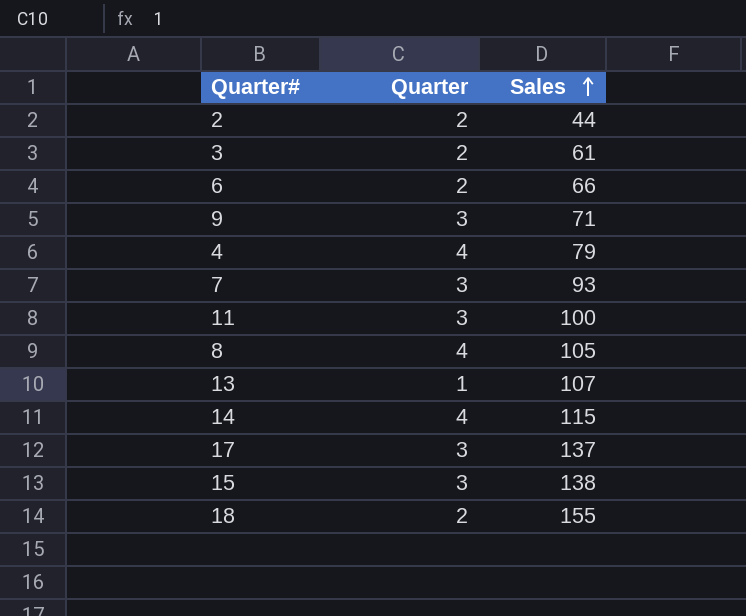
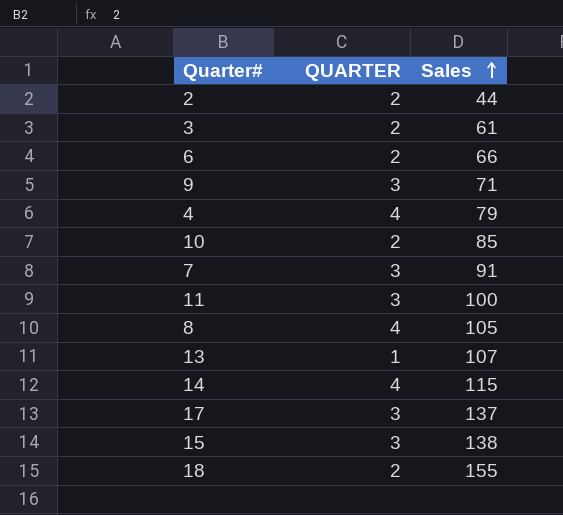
column name: Quarter -> QUARTER
row 10: none -> 2 | 85
7 | Sales: 93 -> 91

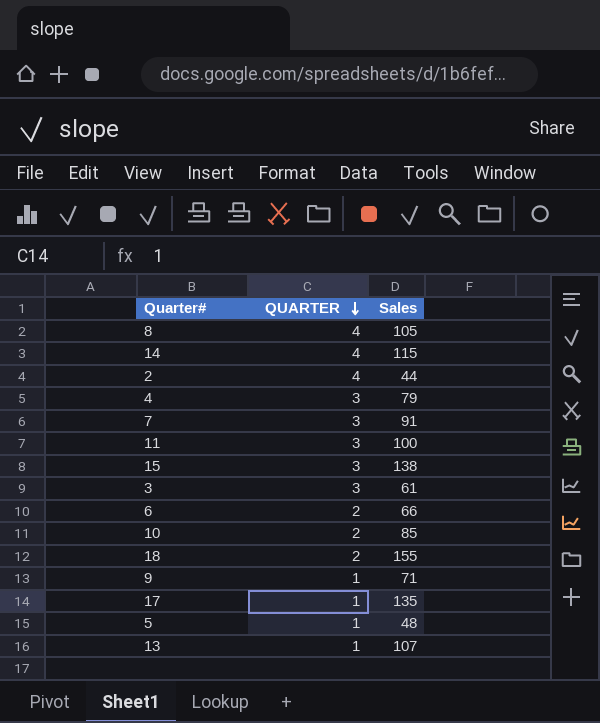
row order: Sales ascending -> QUARTER descending
2 | QUARTER: 2 -> 4
4 | QUARTER: 4 -> 3
3 | QUARTER: 2 -> 3
9 | QUARTER: 3 -> 1
17 | QUARTER: 3 -> 1
17 | Sales: 137 -> 135
row 5: none -> 1 | 48

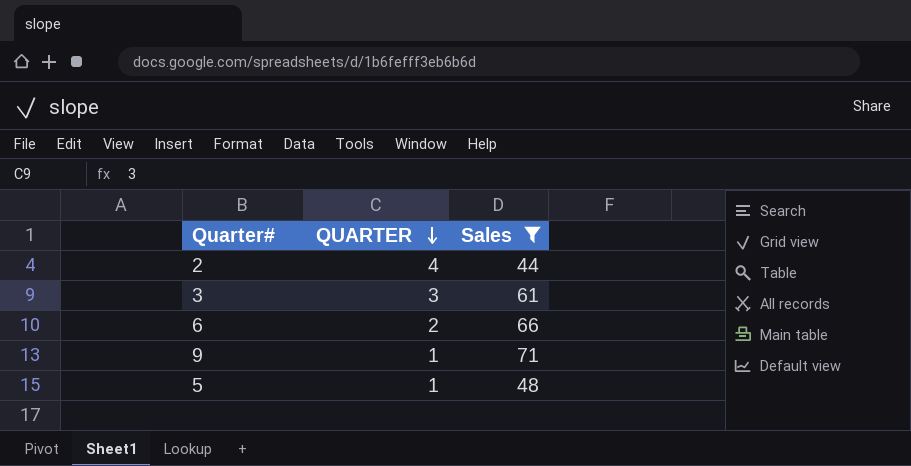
filter: none -> Sales <= 71

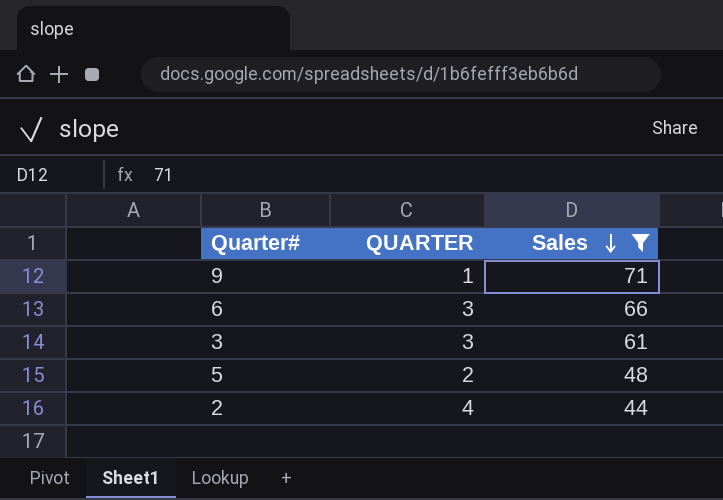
row order: QUARTER descending -> Sales descending
6 | QUARTER: 2 -> 3
5 | QUARTER: 1 -> 2

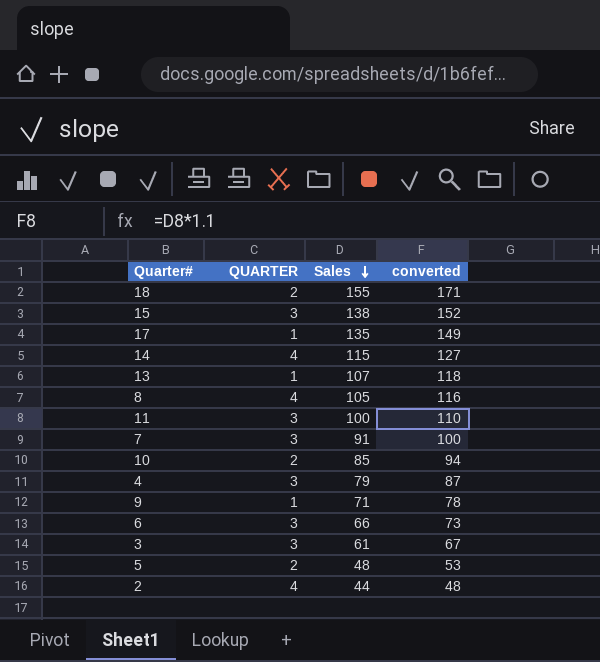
filter: Sales <= 71 -> none
column converted | formula: none -> [Sales] * 1.1

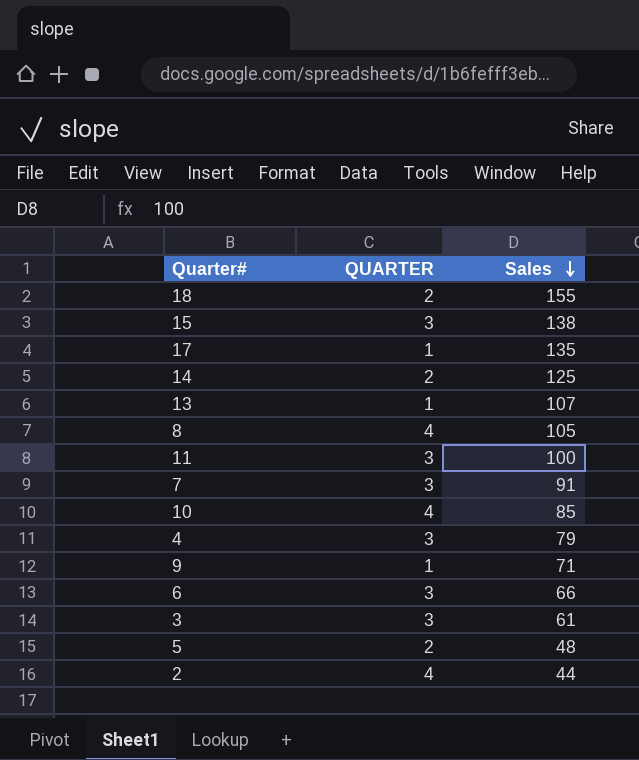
column converted | formula: [Sales] * 1.1 -> none
14 | QUARTER: 4 -> 2
14 | Sales: 115 -> 125
10 | QUARTER: 2 -> 4

